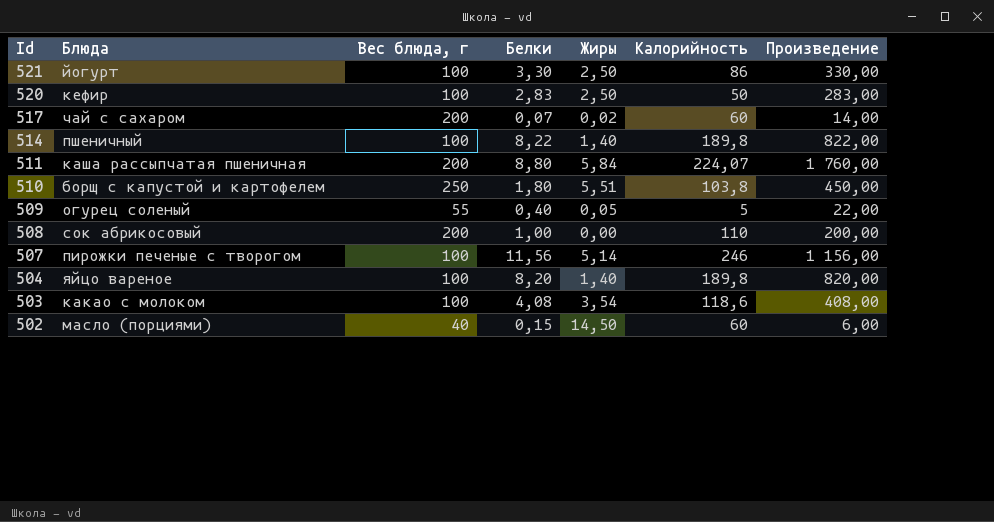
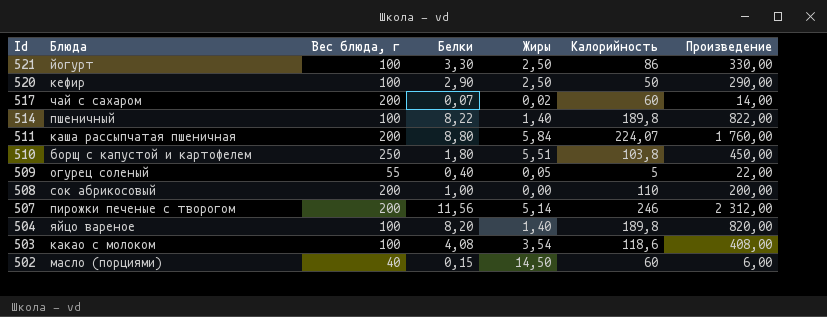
520 | Белки: 2,83 -> 2,90
520 | Произведение: 283,00 -> 290,00
507 | Вес блюда, г: 100 -> 200
507 | Произведение: 1 156,00 -> 2 312,00

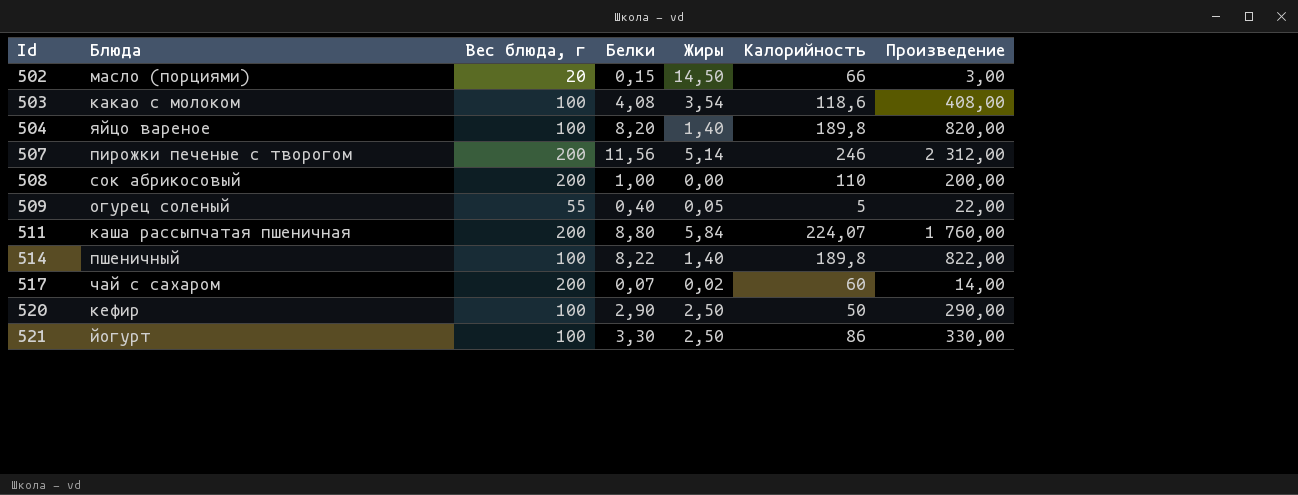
row order: Id descending -> Id ascending
row 510: борщ с капустой и картофелем | 250 | 1,80 | 5,51 | 103,8 | 450,00 -> none
502 | Вес блюда, г: 40 -> 20
502 | Калорийность: 60 -> 66
502 | Произведение: 6,00 -> 3,00

